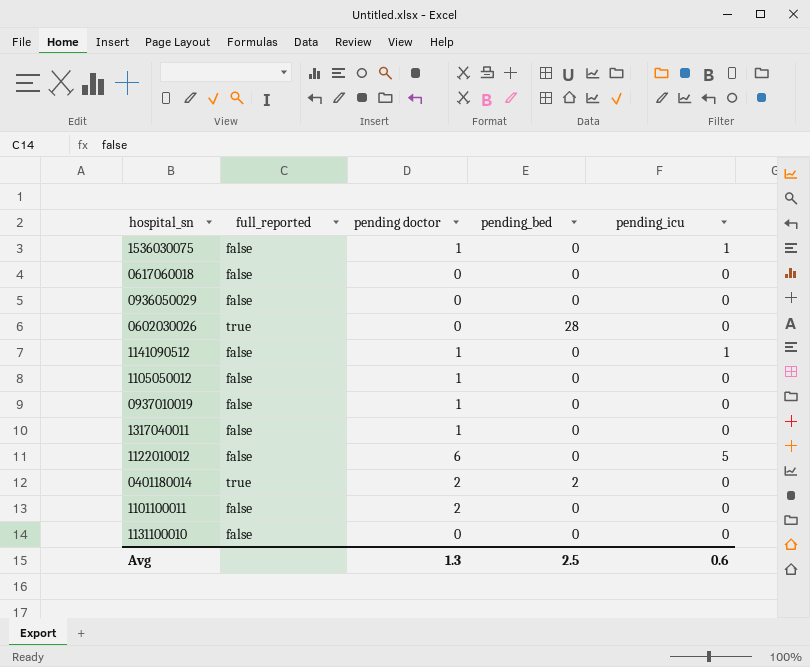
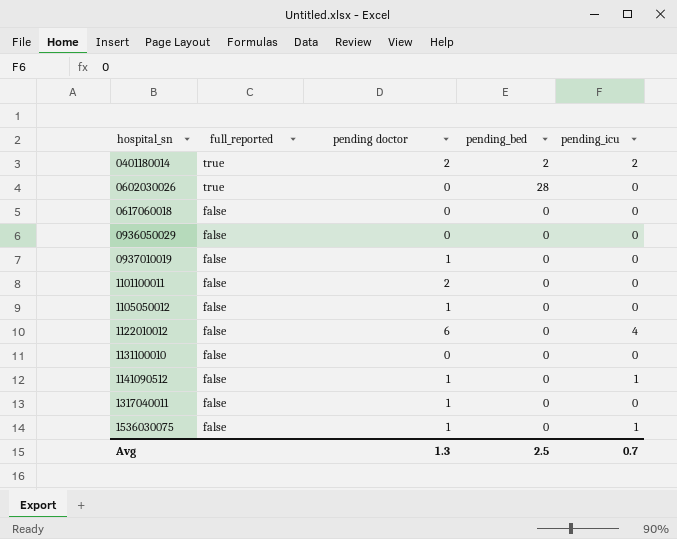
row order: none -> hospital_sn ascending
0401180014 | pending_icu: 0 -> 2
1122010012 | pending_icu: 5 -> 4
Avg | pending_icu: 0.6 -> 0.7

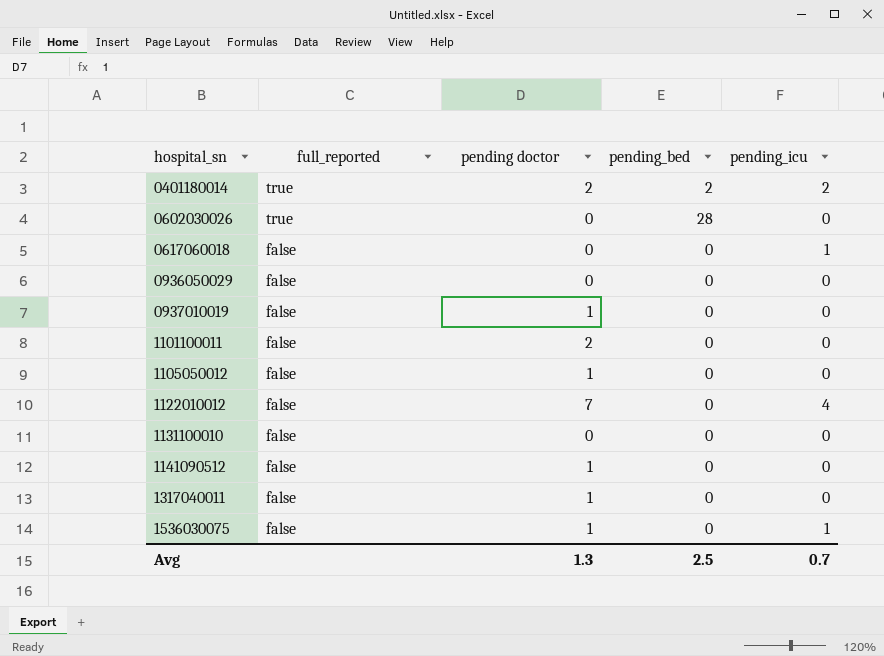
0617060018 | pending_icu: 0 -> 1
1122010012 | pending doctor: 6 -> 7
1141090512 | pending_icu: 1 -> 0

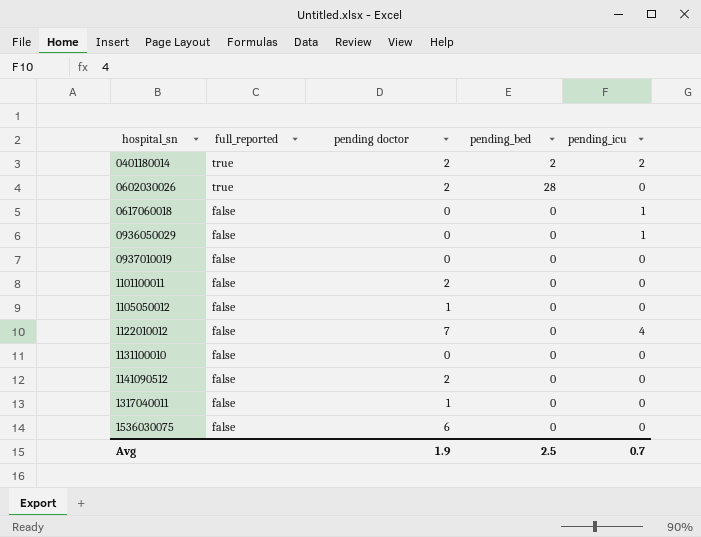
0602030026 | pending doctor: 0 -> 2
0936050029 | pending_icu: 0 -> 1
0937010019 | pending doctor: 1 -> 0
1141090512 | pending doctor: 1 -> 2
1536030075 | pending doctor: 1 -> 6
1536030075 | pending_icu: 1 -> 0
Avg | pending doctor: 1.3 -> 1.9

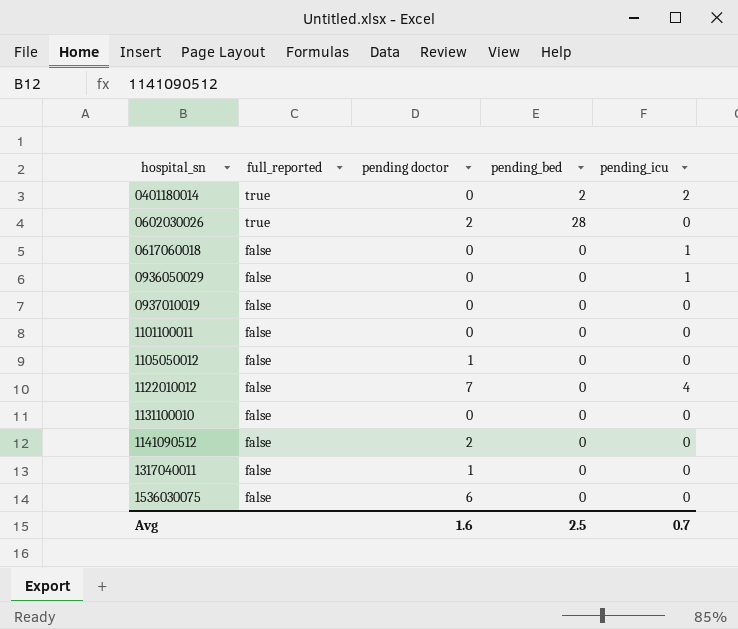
0401180014 | pending doctor: 2 -> 0
1101100011 | pending doctor: 2 -> 0
Avg | pending doctor: 1.9 -> 1.6

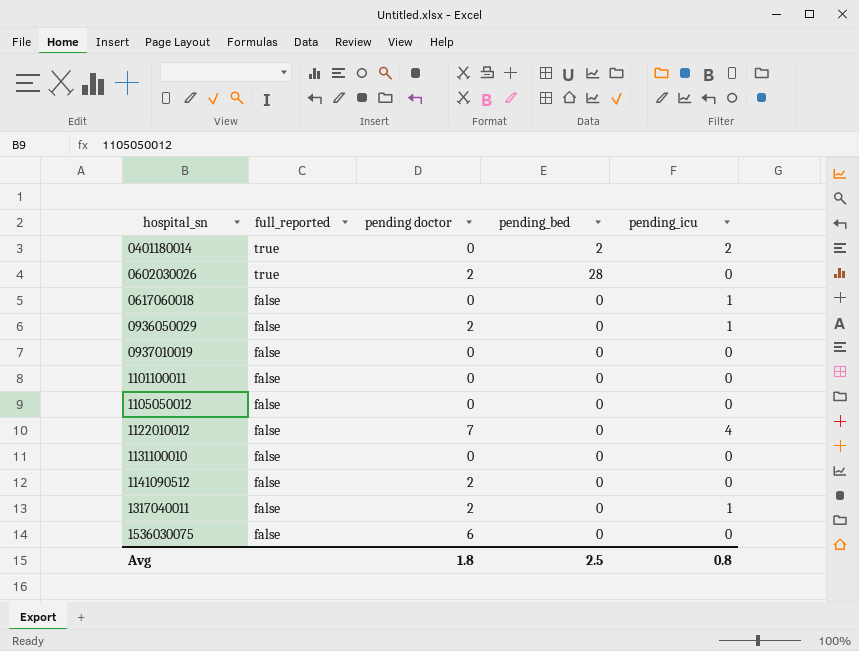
0936050029 | pending doctor: 0 -> 2
1105050012 | pending doctor: 1 -> 0
1317040011 | pending doctor: 1 -> 2
1317040011 | pending_icu: 0 -> 1
Avg | pending doctor: 1.6 -> 1.8
Avg | pending_icu: 0.7 -> 0.8

